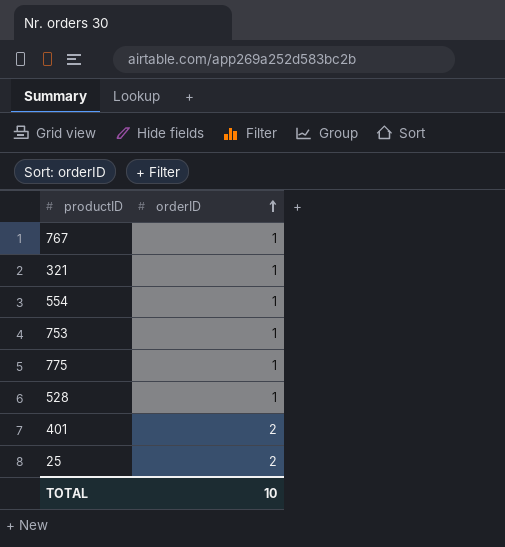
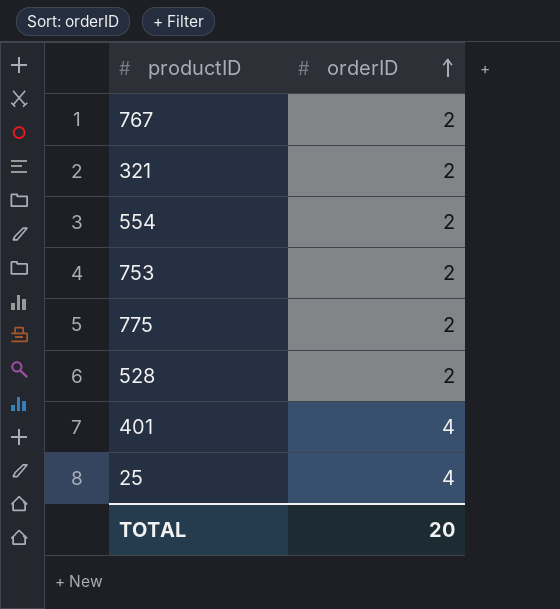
767 | orderID: 1 -> 2
321 | orderID: 1 -> 2
554 | orderID: 1 -> 2
753 | orderID: 1 -> 2
775 | orderID: 1 -> 2
528 | orderID: 1 -> 2
401 | orderID: 2 -> 4
25 | orderID: 2 -> 4
TOTAL | orderID: 10 -> 20

